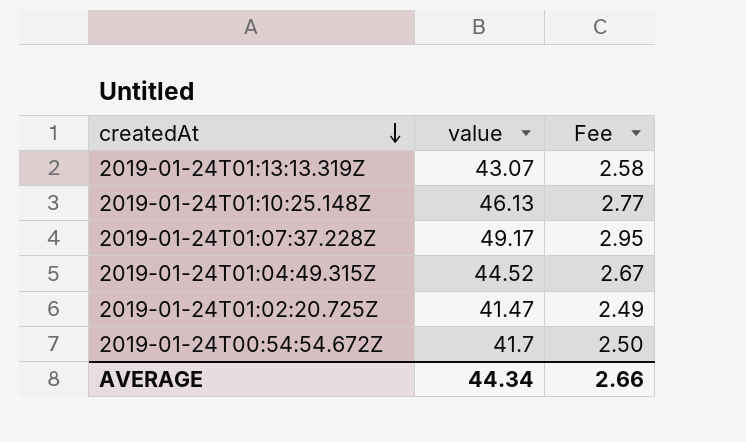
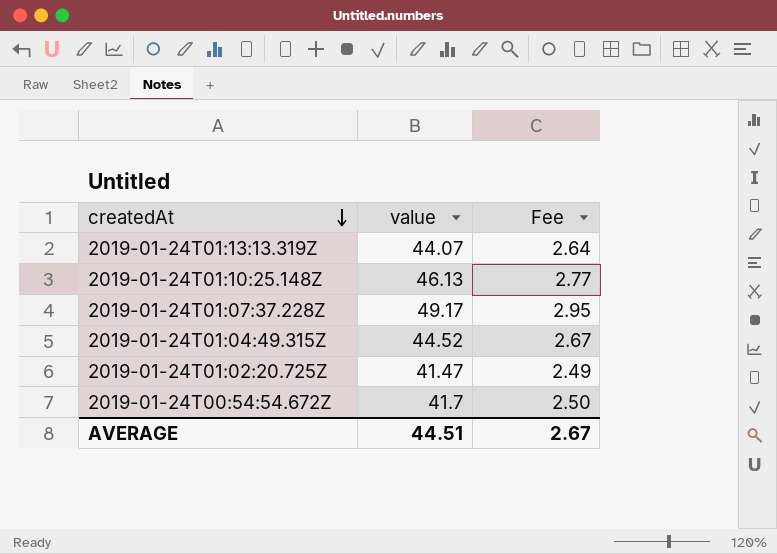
2019-01-24T01:13:13.319Z | value: 43.07 -> 44.07
2019-01-24T01:13:13.319Z | Fee: 2.58 -> 2.64
AVERAGE | value: 44.34 -> 44.51
AVERAGE | Fee: 2.66 -> 2.67

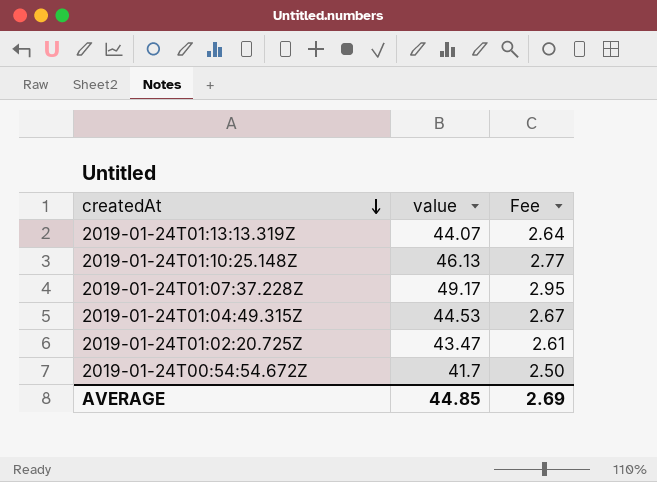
2019-01-24T01:04:49.315Z | value: 44.52 -> 44.53
2019-01-24T01:02:20.725Z | value: 41.47 -> 43.47
2019-01-24T01:02:20.725Z | Fee: 2.49 -> 2.61
AVERAGE | value: 44.51 -> 44.85
AVERAGE | Fee: 2.67 -> 2.69

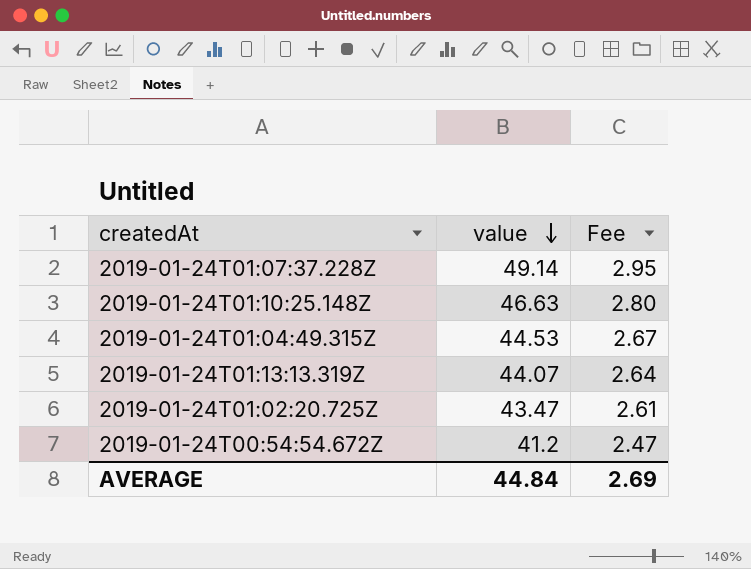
row order: createdAt descending -> value descending
2019-01-24T01:07:37.228Z | value: 49.17 -> 49.14
2019-01-24T01:10:25.148Z | value: 46.13 -> 46.63
2019-01-24T01:10:25.148Z | Fee: 2.77 -> 2.80
2019-01-24T00:54:54.672Z | value: 41.7 -> 41.2
2019-01-24T00:54:54.672Z | Fee: 2.50 -> 2.47
AVERAGE | value: 44.85 -> 44.84

